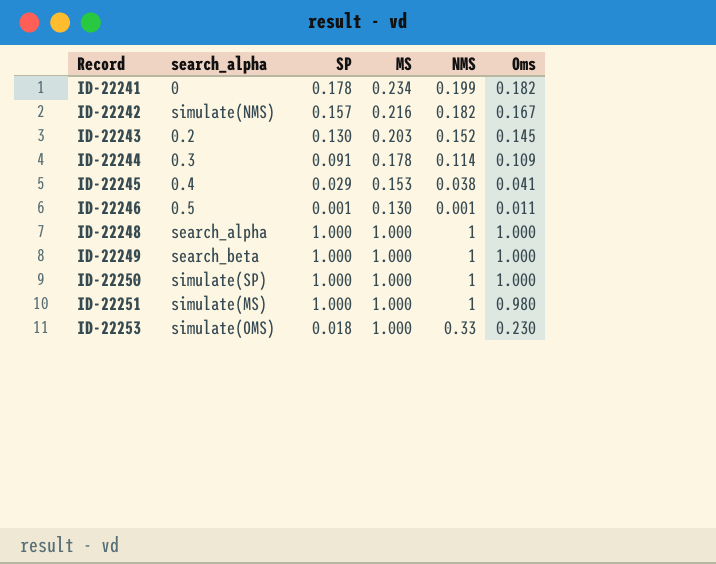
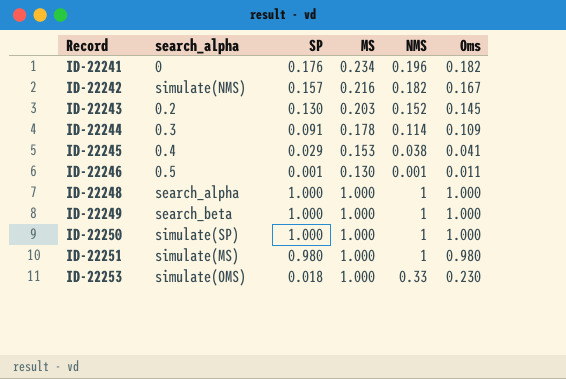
ID-22241 | SP: 0.178 -> 0.176
ID-22241 | NMS: 0.199 -> 0.196
ID-22251 | SP: 1.000 -> 0.980

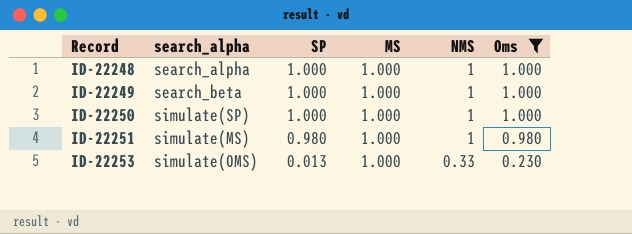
filter: none -> Oms >= 0.230
ID-22253 | SP: 0.018 -> 0.013

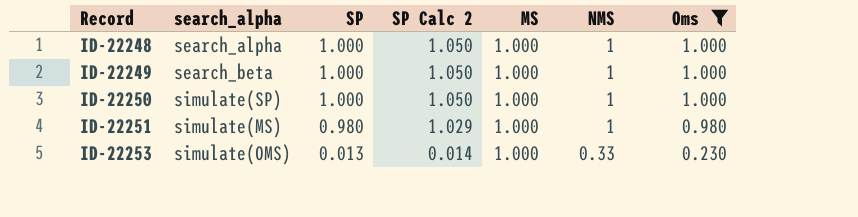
column SP Calc 2 | formula: none -> [SP] * 1.05

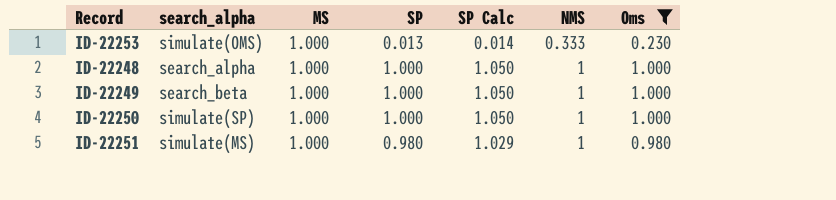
row order: Record ascending -> NMS ascending
column MS | position: 5 -> 3
column name: SP Calc 2 -> SP Calc
ID-22253 | NMS: 0.33 -> 0.333

